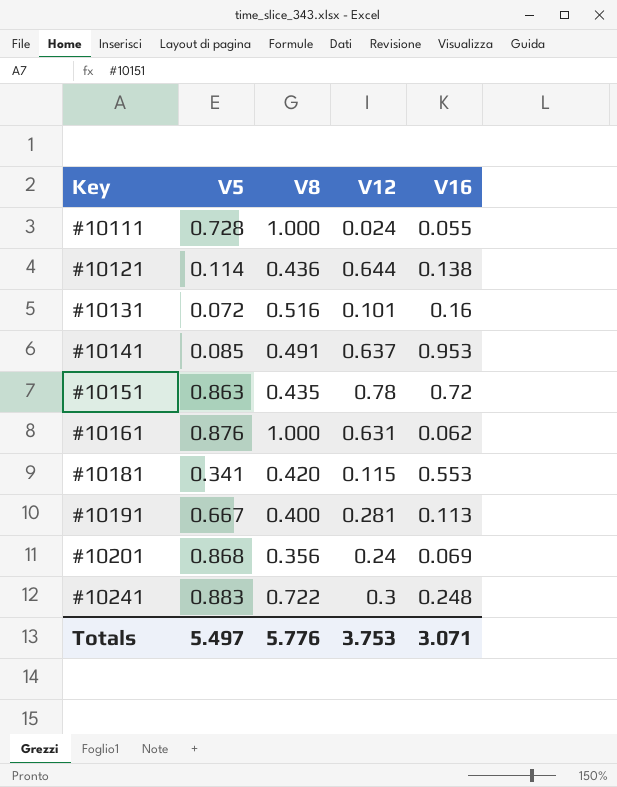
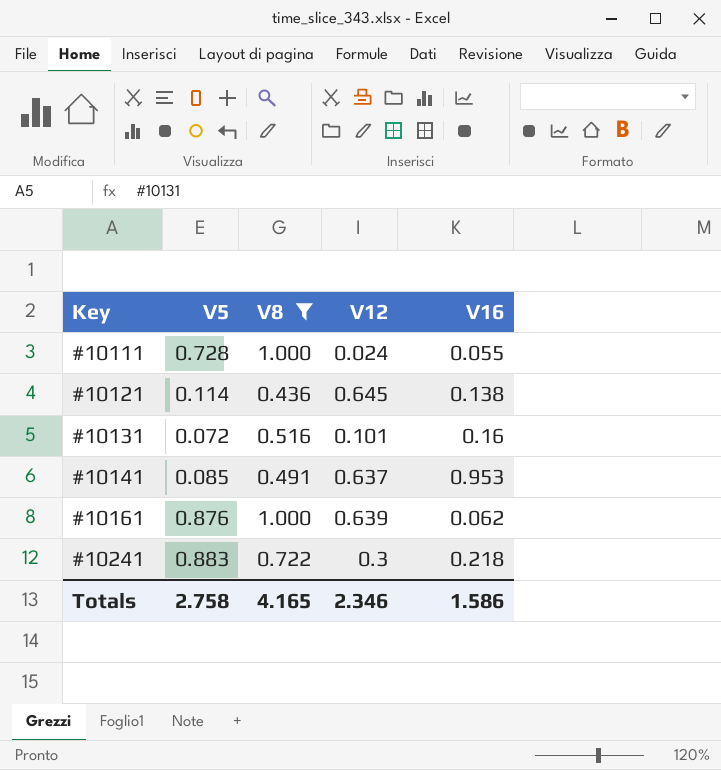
filter: none -> V8 >= 0.436
#10121 | V12: 0.644 -> 0.645
#10161 | V12: 0.631 -> 0.639
#10241 | V16: 0.248 -> 0.218
Totals | V5: 5.497 -> 2.758
Totals | V8: 5.776 -> 4.165
Totals | V12: 3.753 -> 2.346
Totals | V16: 3.071 -> 1.586

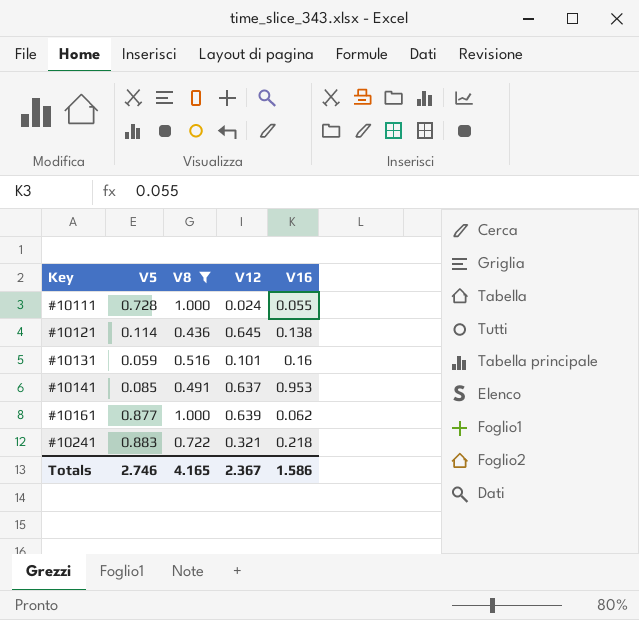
#10131 | V5: 0.072 -> 0.059
#10161 | V5: 0.876 -> 0.877
#10241 | V12: 0.3 -> 0.321
Totals | V5: 2.758 -> 2.746
Totals | V12: 2.346 -> 2.367

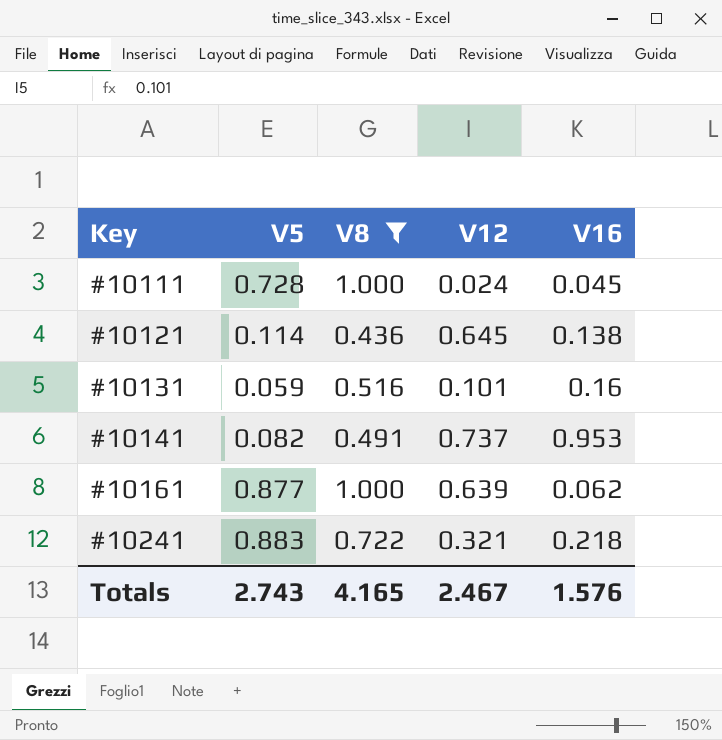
#10111 | V16: 0.055 -> 0.045
#10141 | V5: 0.085 -> 0.082
#10141 | V12: 0.637 -> 0.737
Totals | V5: 2.746 -> 2.743
Totals | V12: 2.367 -> 2.467
Totals | V16: 1.586 -> 1.576

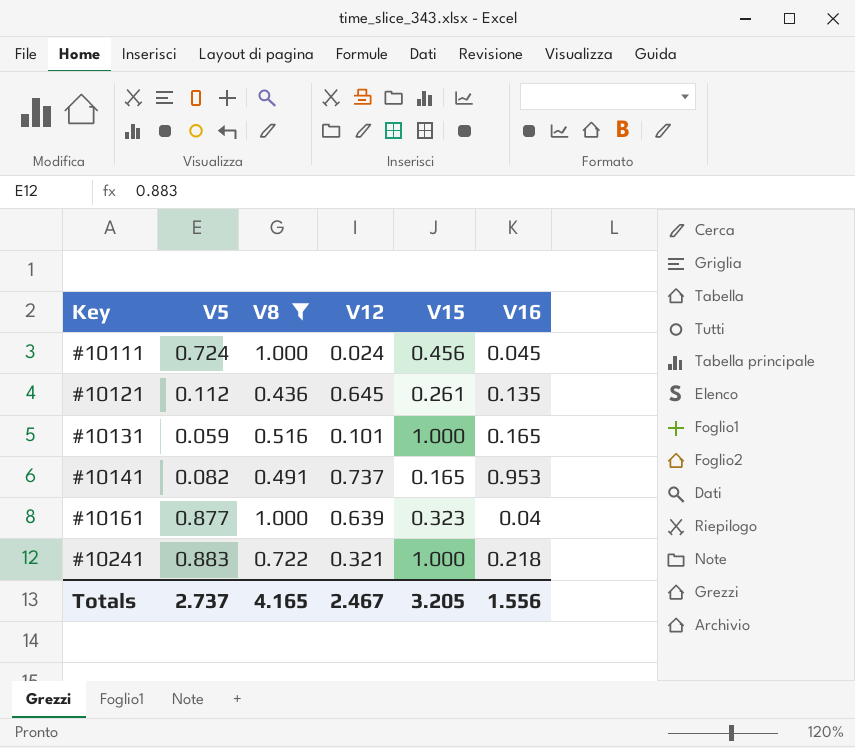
column V15 | position: none -> 5
#10111 | V5: 0.728 -> 0.724
#10121 | V5: 0.114 -> 0.112
#10121 | V16: 0.138 -> 0.135
#10131 | V16: 0.16 -> 0.165
#10161 | V16: 0.062 -> 0.04
Totals | V5: 2.743 -> 2.737
Totals | V16: 1.576 -> 1.556

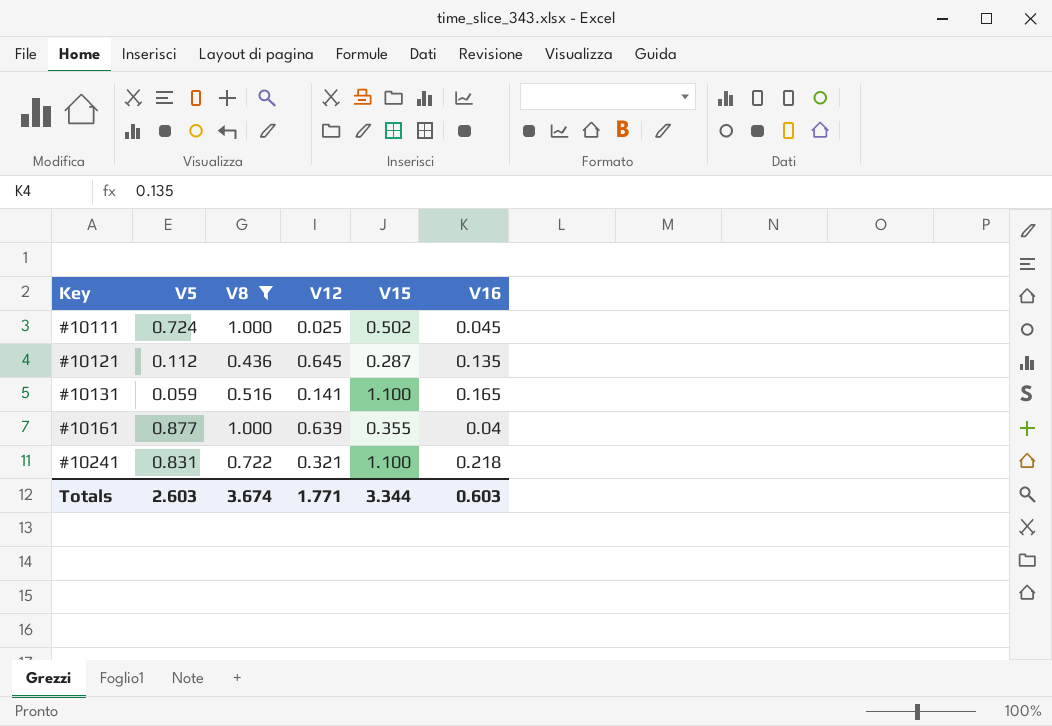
row #10141: 0.082 | 0.491 | 0.737 | 0.165 | 0.953 -> none
#10111 | V12: 0.024 -> 0.025
#10111 | V15: 0.456 -> 0.502
#10121 | V15: 0.261 -> 0.287
#10131 | V12: 0.101 -> 0.141
#10131 | V15: 1.000 -> 1.100
#10161 | V15: 0.323 -> 0.355
#10241 | V5: 0.883 -> 0.831
#10241 | V15: 1.000 -> 1.100
Totals | V5: 2.737 -> 2.603
Totals | V8: 4.165 -> 3.674
Totals | V12: 2.467 -> 1.771
Totals | V15: 3.205 -> 3.344
Totals | V16: 1.556 -> 0.603

